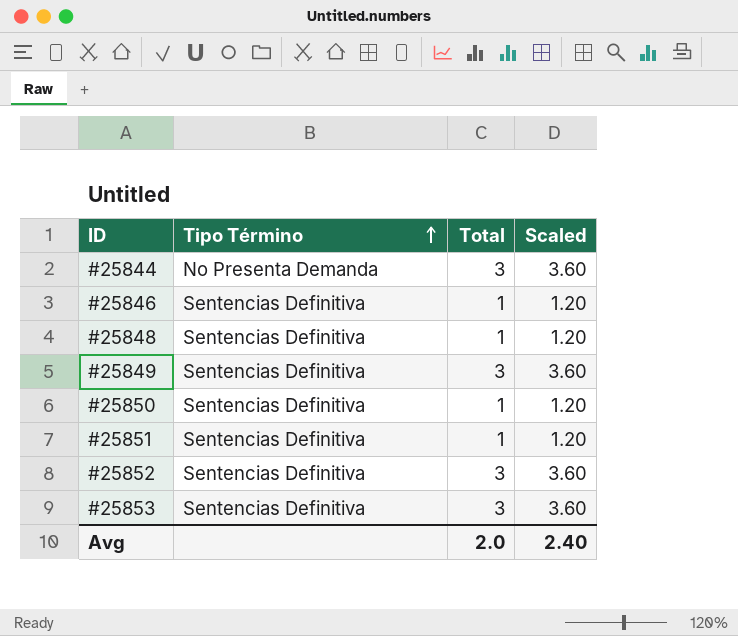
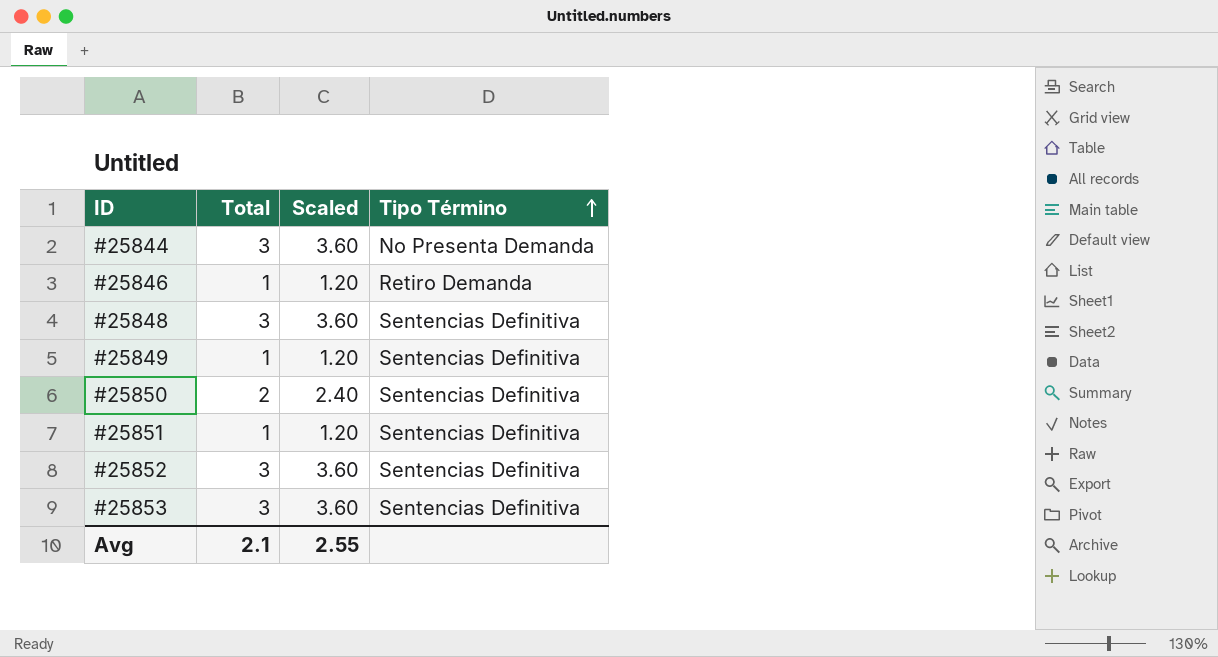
column Tipo Término | position: 2 -> 4
#25846 | Tipo Término: Sentencias Definitiva -> Retiro Demanda
#25848 | Total: 1 -> 3
#25848 | Scaled: 1.20 -> 3.60
#25849 | Total: 3 -> 1
#25849 | Scaled: 3.60 -> 1.20
#25850 | Total: 1 -> 2
#25850 | Scaled: 1.20 -> 2.40
Avg | Total: 2.0 -> 2.1
Avg | Scaled: 2.40 -> 2.55

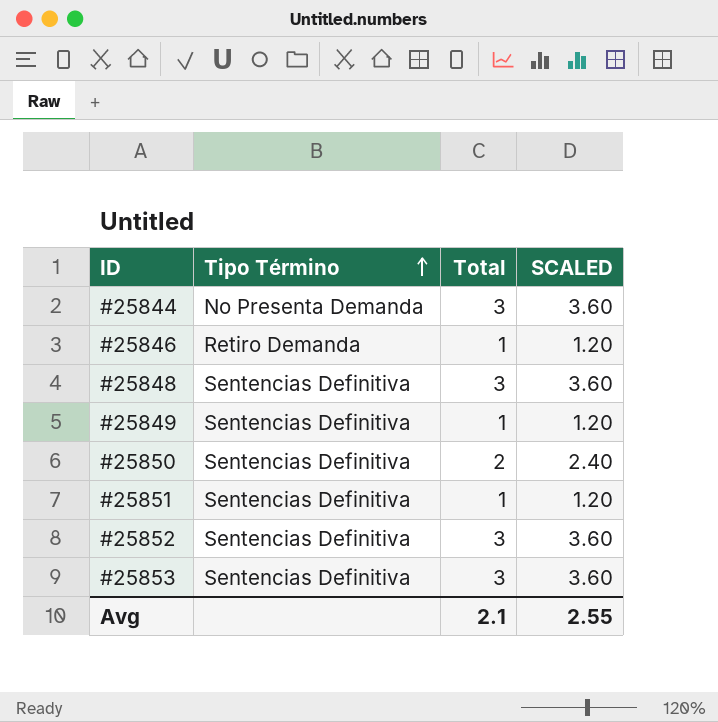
column Tipo Término | position: 4 -> 2
column name: Scaled -> SCALED

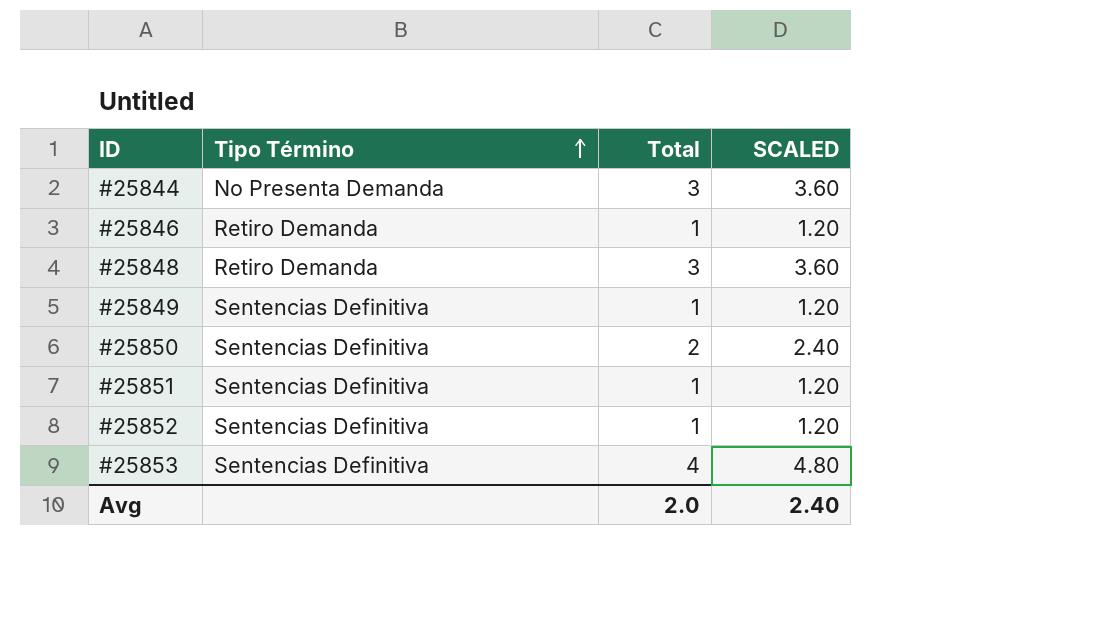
#25848 | Tipo Término: Sentencias Definitiva -> Retiro Demanda
#25852 | Total: 3 -> 1
#25852 | SCALED: 3.60 -> 1.20
#25853 | Total: 3 -> 4
#25853 | SCALED: 3.60 -> 4.80
Avg | Total: 2.1 -> 2.0
Avg | SCALED: 2.55 -> 2.40

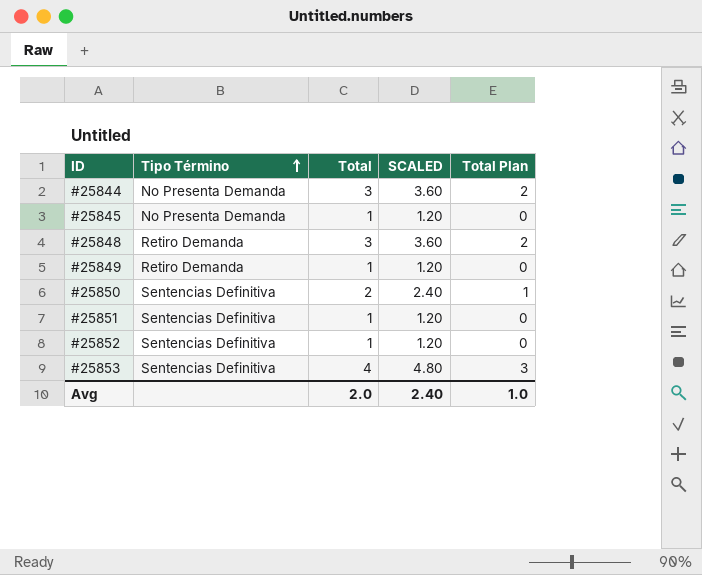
column Total Plan | formula: none -> [Total] - 1
row #25846: Retiro Demanda | 1 | 1.20 -> none
row #25845: none -> No Presenta Demanda | 1 | 1.20 | 0
#25849 | Tipo Término: Sentencias Definitiva -> Retiro Demanda

